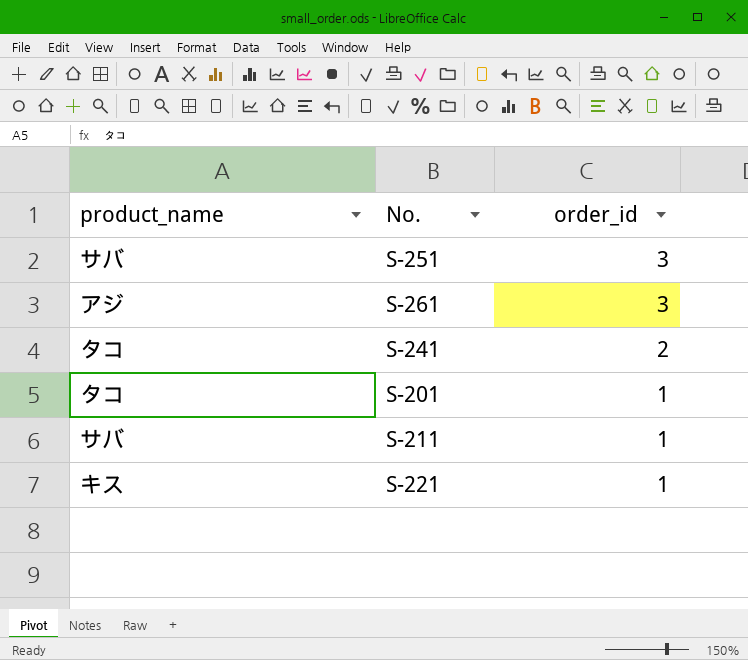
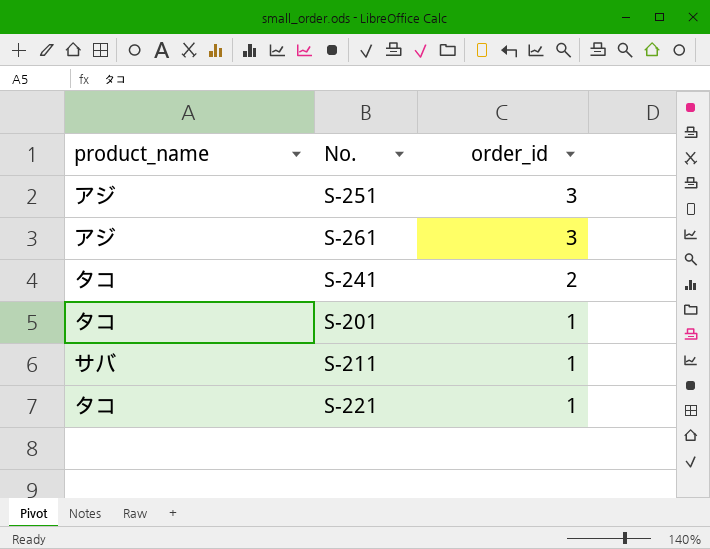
S-251 | product_name: サバ -> アジ
S-221 | product_name: キス -> タコ

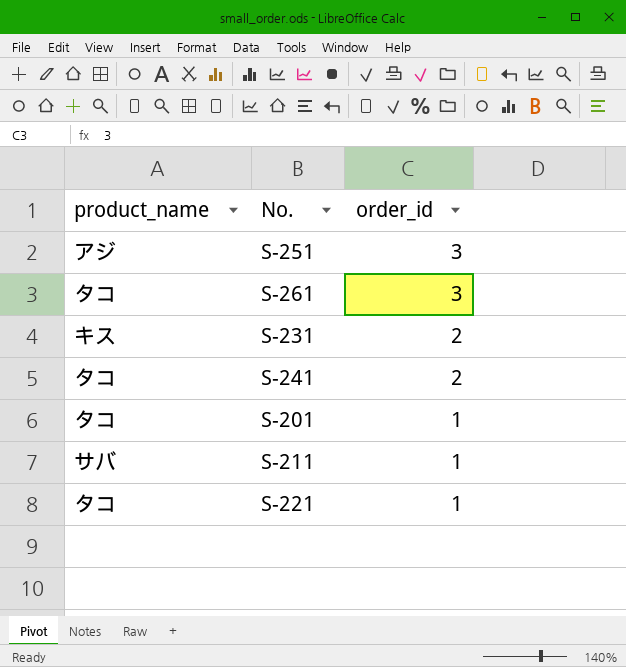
S-261 | product_name: アジ -> タコ
row S-231: none -> キス | 2

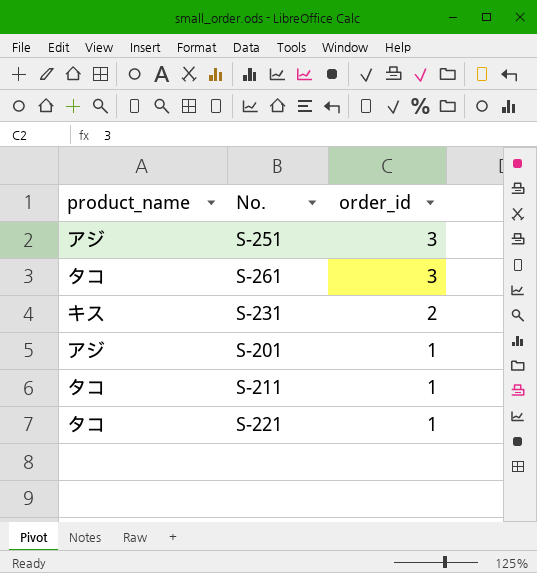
row S-241: タコ | 2 -> none
S-201 | product_name: タコ -> アジ
S-211 | product_name: サバ -> タコ

